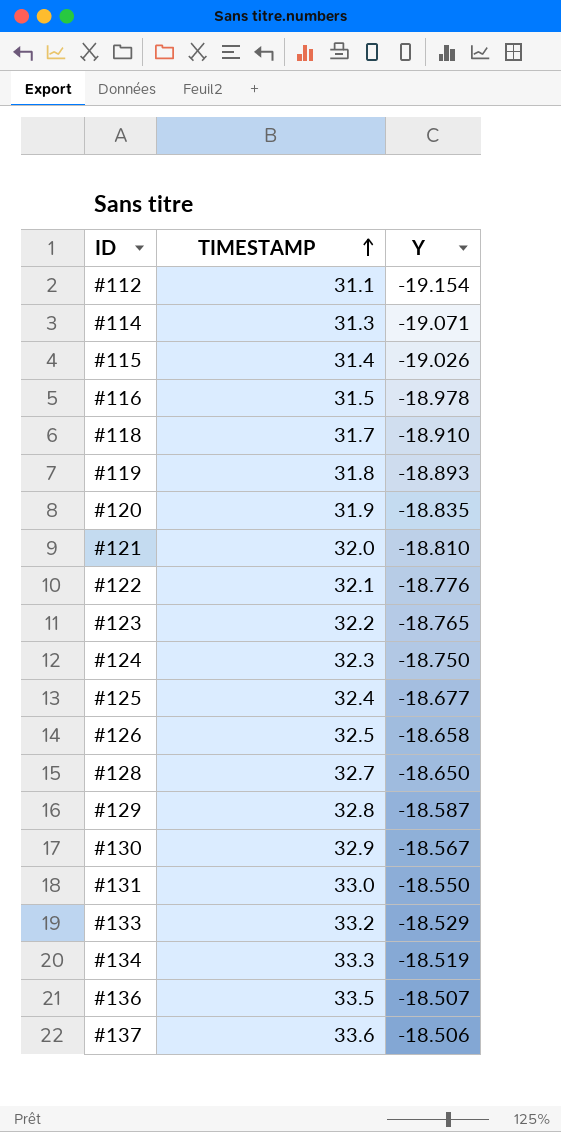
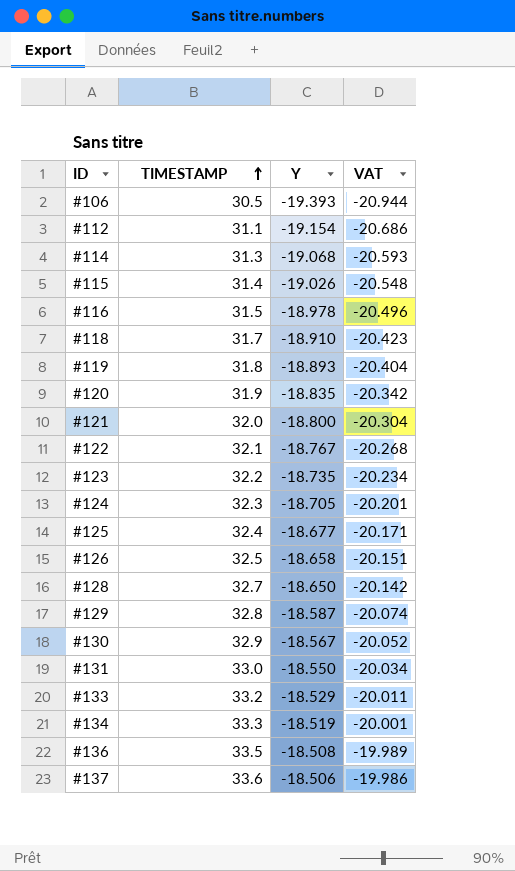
column VAT | formula: none -> [Y] * 1.08
row #106: none -> 30.5 | -19.393 | -20.944
#114 | Y: -19.071 -> -19.068
#121 | Y: -18.810 -> -18.800
#122 | Y: -18.776 -> -18.767
#123 | Y: -18.765 -> -18.735
#124 | Y: -18.750 -> -18.705
#136 | Y: -18.507 -> -18.508

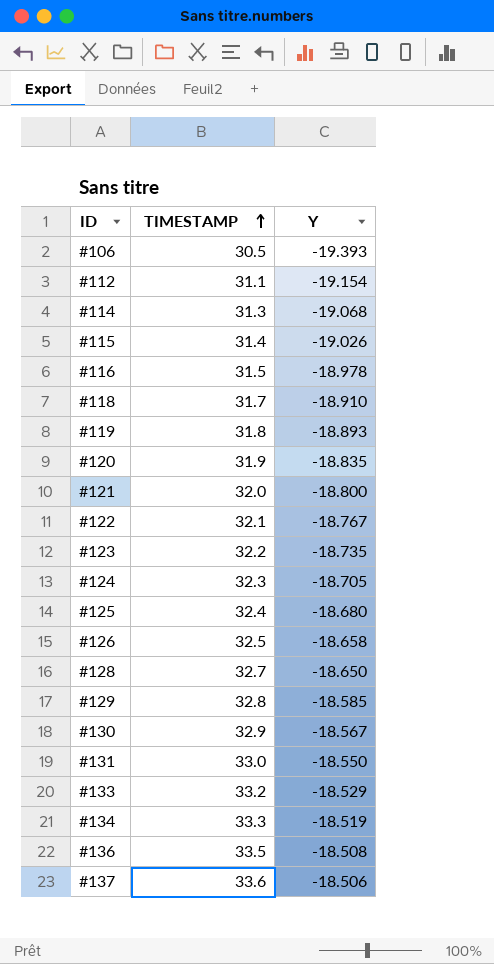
column VAT | formula: [Y] * 1.08 -> none
#125 | Y: -18.677 -> -18.680
#129 | Y: -18.587 -> -18.585

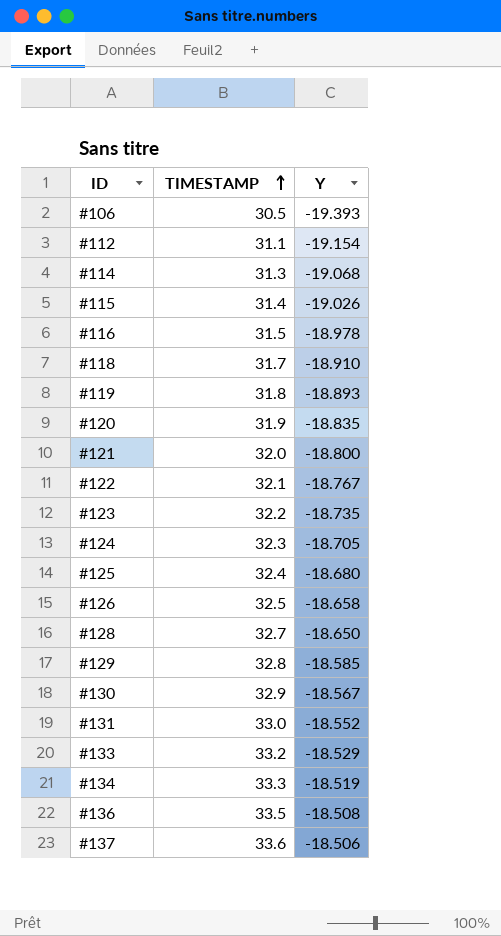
#131 | Y: -18.550 -> -18.552

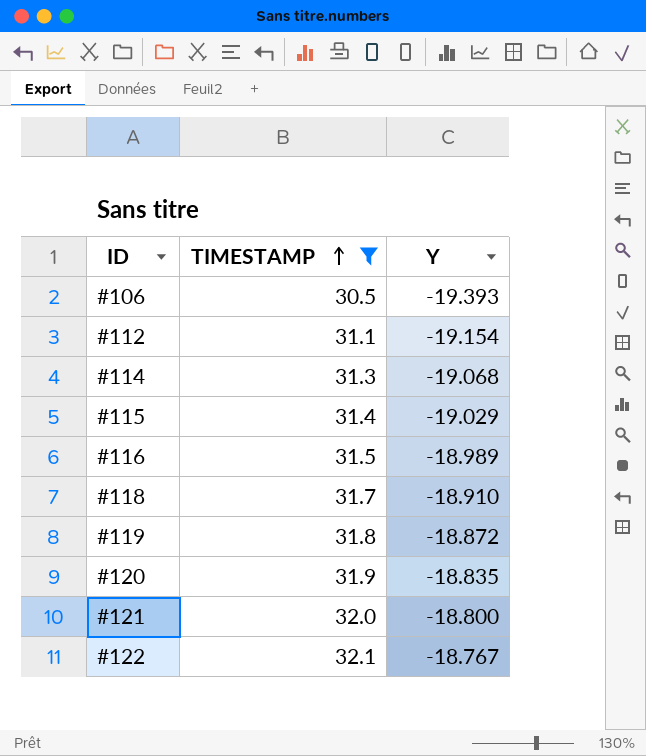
filter: none -> TIMESTAMP <= 32.1
#115 | Y: -19.026 -> -19.029
#116 | Y: -18.978 -> -18.989
#119 | Y: -18.893 -> -18.872

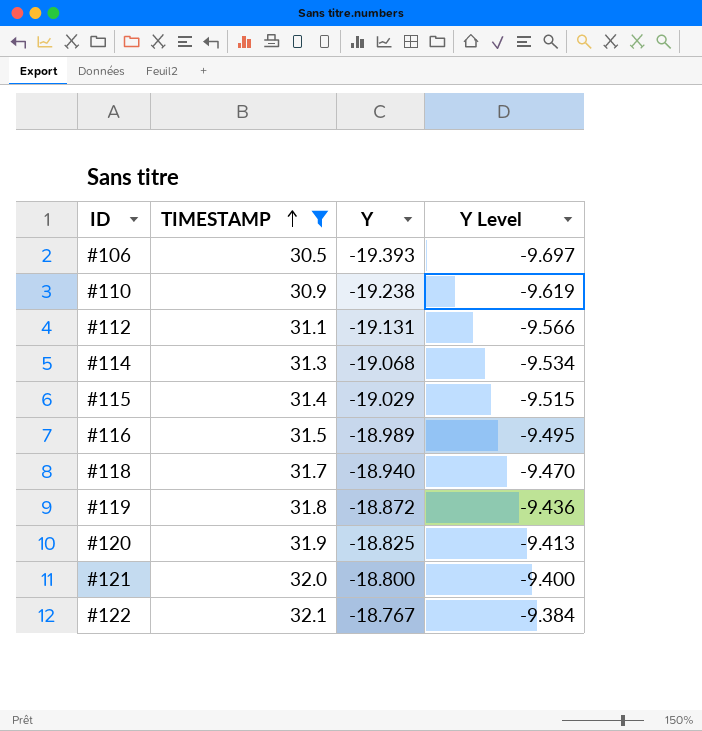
column Y Level | formula: none -> [Y] * 0.5
row #110: none -> 30.9 | -19.238 | -9.619
#112 | Y: -19.154 -> -19.131
#118 | Y: -18.910 -> -18.940
#120 | Y: -18.835 -> -18.825

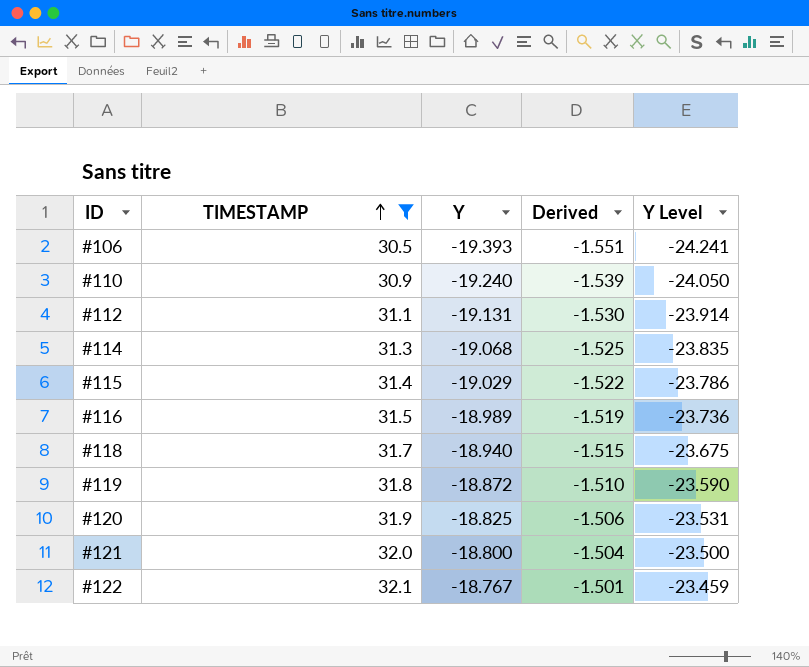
column Derived | formula: none -> [Y] * 0.08
column Y Level | formula: [Y] * 0.5 -> [Y] * 1.25
#110 | Y: -19.238 -> -19.240

